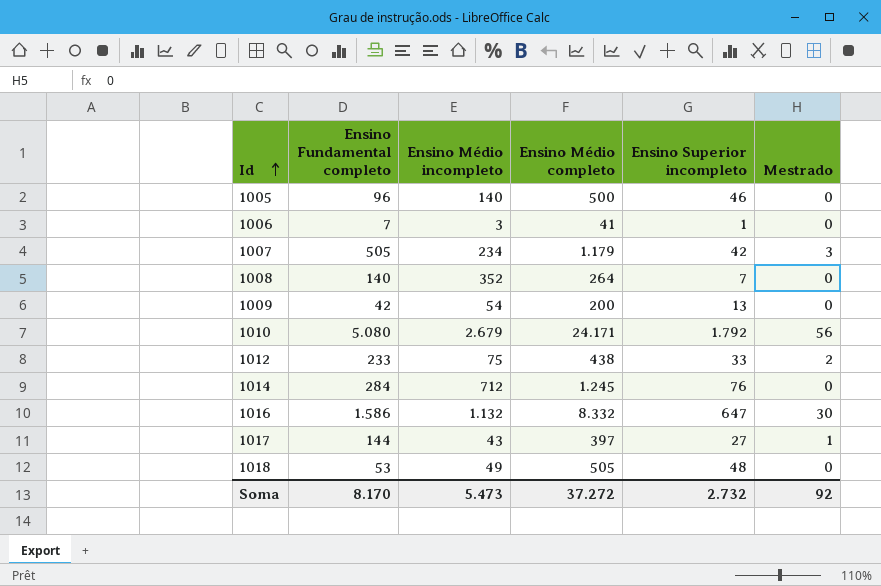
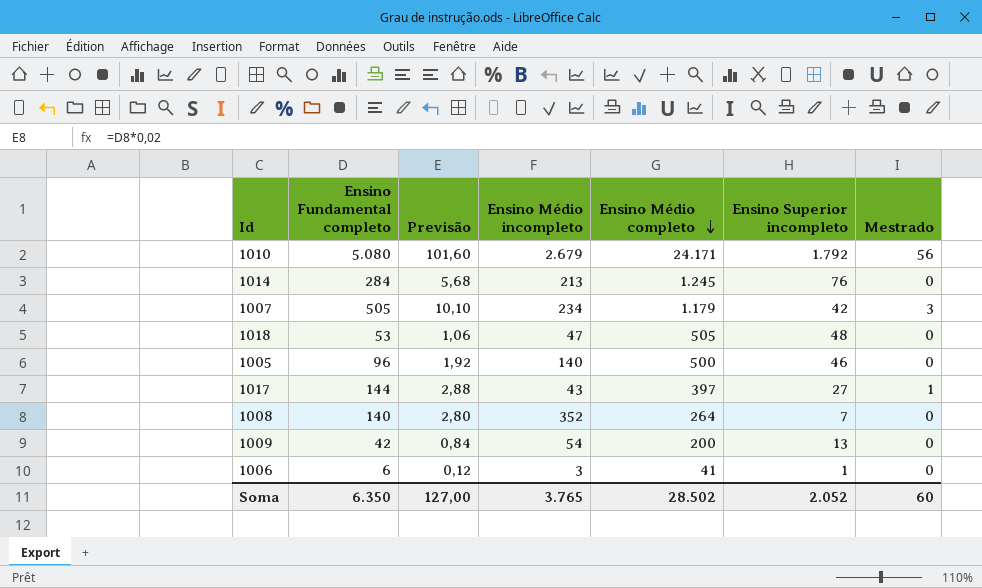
row order: Id ascending -> Ensino Médio completo descending
column Previsão | formula: none -> [Ensino Fundamental completo] * 0,02
row 1012: 233 | 75 | 438 | 33 | 2 -> none
row 1016: 1.586 | 1.132 | 8.332 | 647 | 30 -> none
1014 | Ensino Médio incompleto: 712 -> 213
1018 | Ensino Médio incompleto: 49 -> 47
1006 | Ensino Fundamental completo: 7 -> 6
Soma | Ensino Fundamental completo: 8.170 -> 6.350
Soma | Ensino Médio incompleto: 5.473 -> 3.765
Soma | Ensino Médio completo: 37.272 -> 28.502
Soma | Ensino Superior incompleto: 2.732 -> 2.052
Soma | Mestrado: 92 -> 60

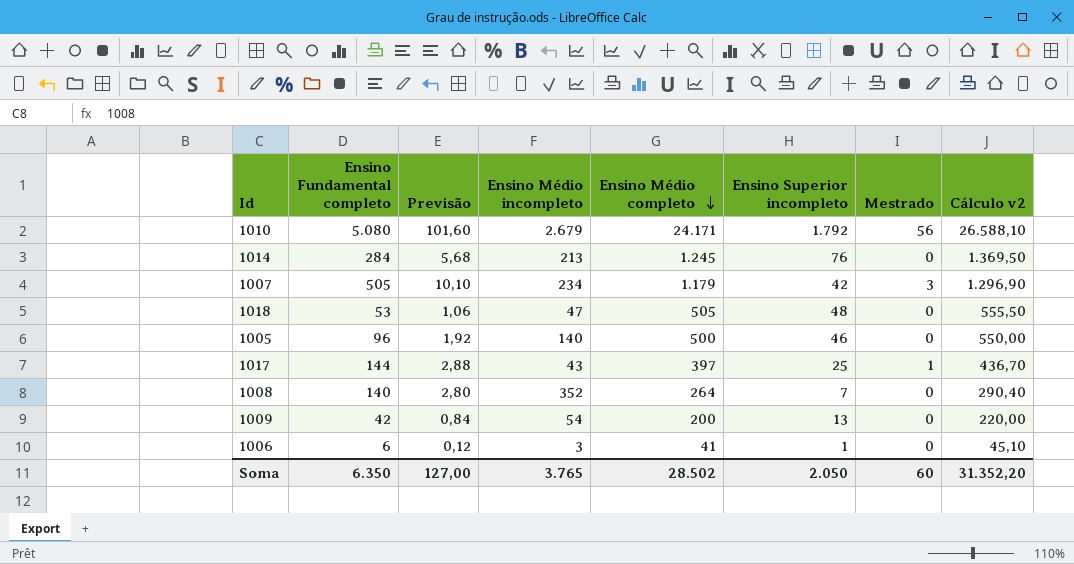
column Cálculo v2 | formula: none -> [Ensino Médio completo] * 1,1
1017 | Ensino Superior incompleto: 27 -> 25
Soma | Ensino Superior incompleto: 2.052 -> 2.050

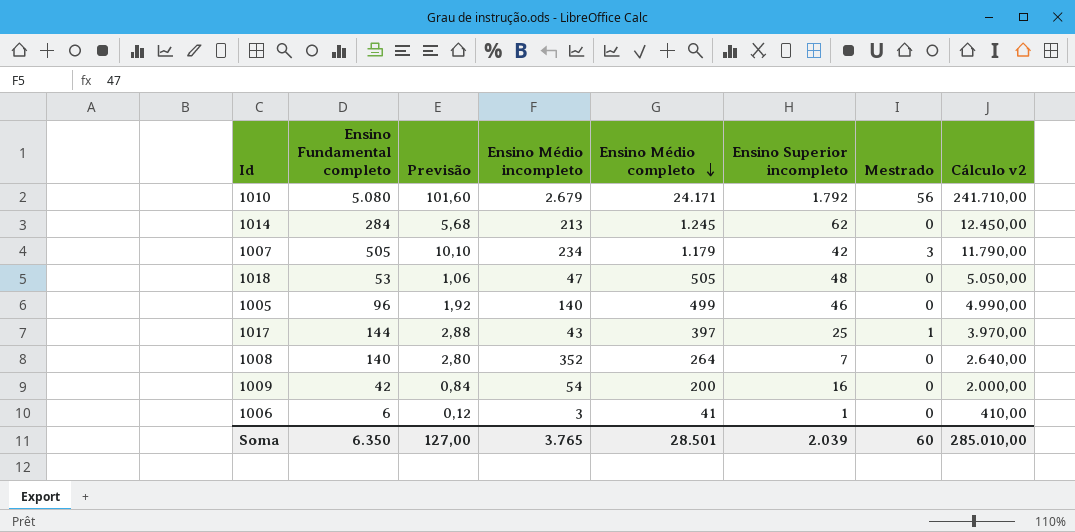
column Cálculo v2 | formula: [Ensino Médio completo] * 1,1 -> [Ensino Médio completo] * 10
1014 | Ensino Superior incompleto: 76 -> 62
1005 | Ensino Médio completo: 500 -> 499
1009 | Ensino Superior incompleto: 13 -> 16
Soma | Ensino Médio completo: 28.502 -> 28.501
Soma | Ensino Superior incompleto: 2.050 -> 2.039
Soma | Cálculo v2: 31.352,20 -> 285.010,00

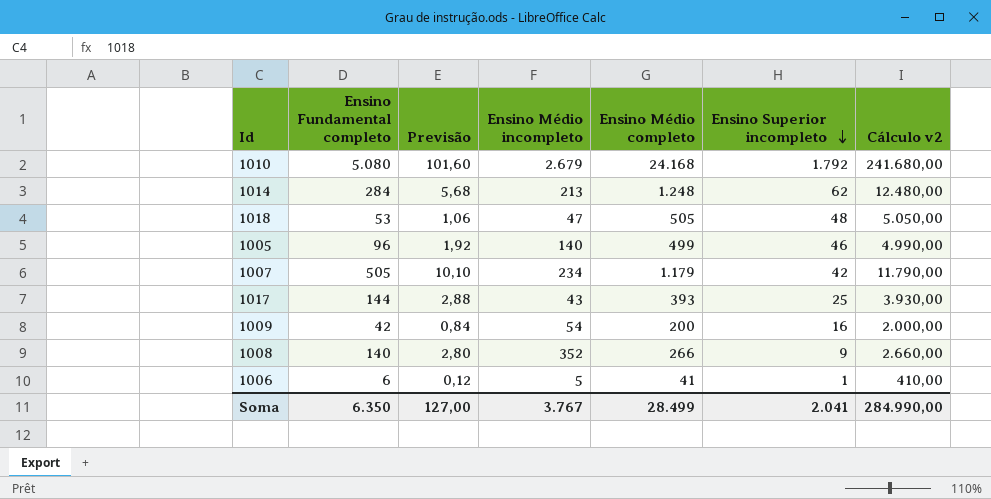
row order: Ensino Médio completo descending -> Ensino Superior incompleto descending
column Mestrado | position: 7 -> none
1010 | Ensino Médio completo: 24.171 -> 24.168
1010 | Cálculo v2: 241.710,00 -> 241.680,00
1014 | Ensino Médio completo: 1.245 -> 1.248
1014 | Cálculo v2: 12.450,00 -> 12.480,00
1017 | Ensino Médio completo: 397 -> 393
1017 | Cálculo v2: 3.970,00 -> 3.930,00
1008 | Ensino Médio completo: 264 -> 266
1008 | Ensino Superior incompleto: 7 -> 9
1008 | Cálculo v2: 2.640,00 -> 2.660,00
1006 | Ensino Médio incompleto: 3 -> 5
Soma | Ensino Médio incompleto: 3.765 -> 3.767
Soma | Ensino Médio completo: 28.501 -> 28.499
Soma | Ensino Superior incompleto: 2.039 -> 2.041
Soma | Cálculo v2: 285.010,00 -> 284.990,00

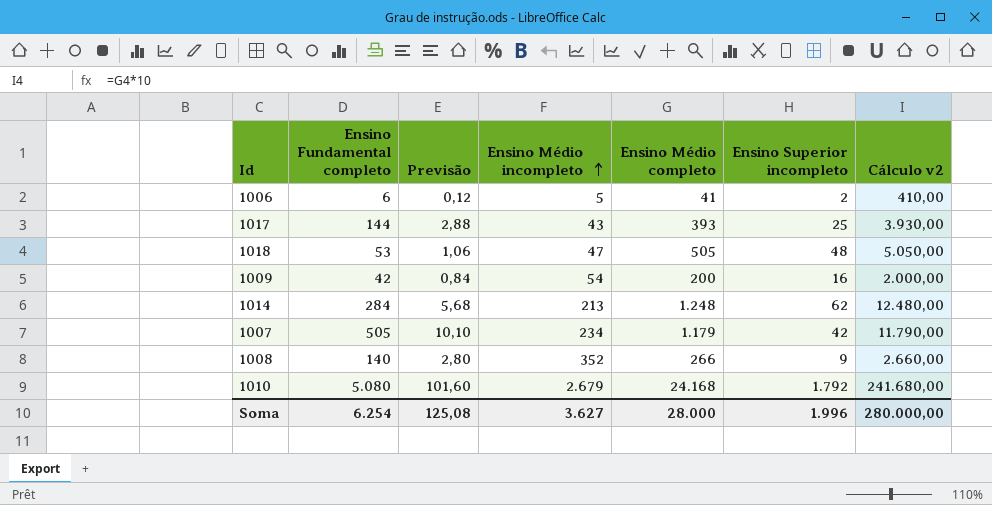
row order: Ensino Superior incompleto descending -> Ensino Médio incompleto ascending
row 1005: 96 | 1,92 | 140 | 499 | 46 | 4.990,00 -> none
1006 | Ensino Superior incompleto: 1 -> 2
Soma | Ensino Fundamental completo: 6.350 -> 6.254
Soma | Previsão: 127,00 -> 125,08
Soma | Ensino Médio incompleto: 3.767 -> 3.627
Soma | Ensino Médio completo: 28.499 -> 28.000
Soma | Ensino Superior incompleto: 2.041 -> 1.996
Soma | Cálculo v2: 284.990,00 -> 280.000,00

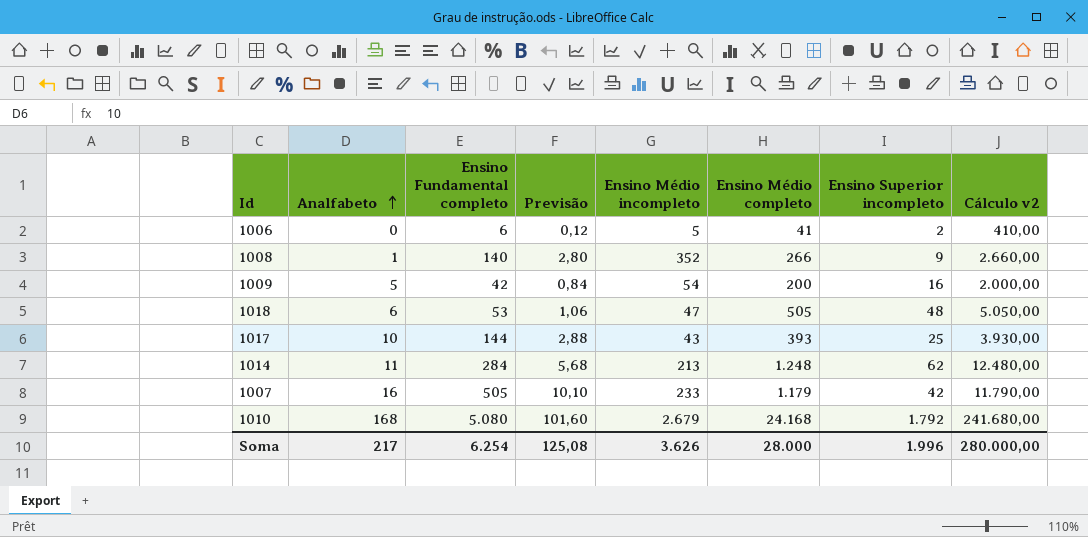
row order: Ensino Médio incompleto ascending -> Analfabeto ascending
column Analfabeto | position: none -> 2
1007 | Ensino Médio incompleto: 234 -> 233
Soma | Ensino Médio incompleto: 3.627 -> 3.626

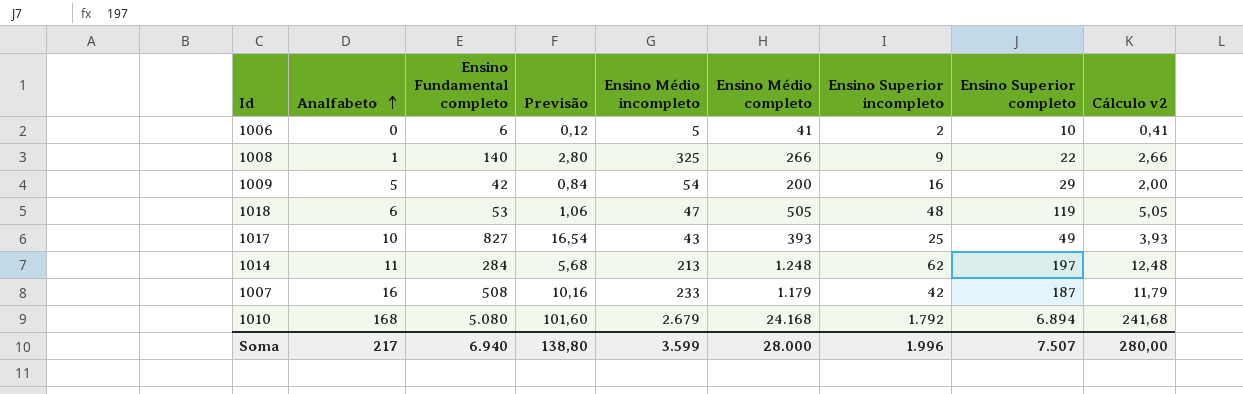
column Ensino Superior completo | position: none -> 8
column Cálculo v2 | formula: [Ensino Médio completo] * 10 -> [Ensino Médio completo] * 0,01
1008 | Ensino Médio incompleto: 352 -> 325
1017 | Ensino Fundamental completo: 144 -> 827
1017 | Previsão: 2,88 -> 16,54
1007 | Ensino Fundamental completo: 505 -> 508
1007 | Previsão: 10,10 -> 10,16
Soma | Ensino Fundamental completo: 6.254 -> 6.940
Soma | Previsão: 125,08 -> 138,80
Soma | Ensino Médio incompleto: 3.626 -> 3.599
Soma | Cálculo v2: 280.000,00 -> 280,00

